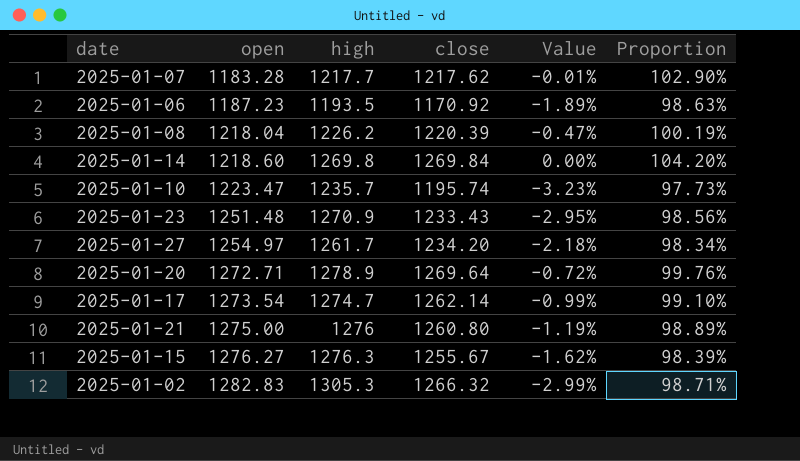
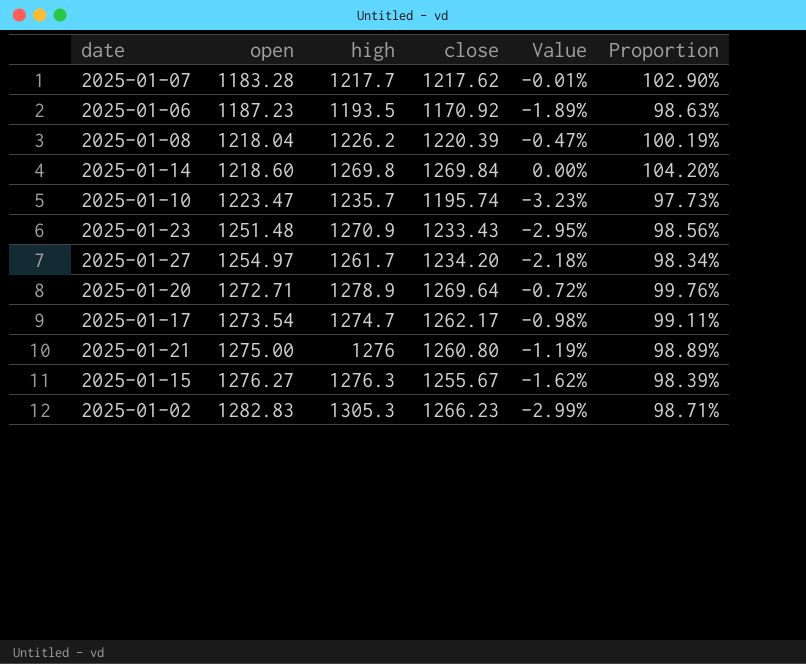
2025-01-17 | close: 1262.14 -> 1262.17
2025-01-17 | Value: -0.99% -> -0.98%
2025-01-17 | Proportion: 99.10% -> 99.11%
2025-01-02 | close: 1266.32 -> 1266.23

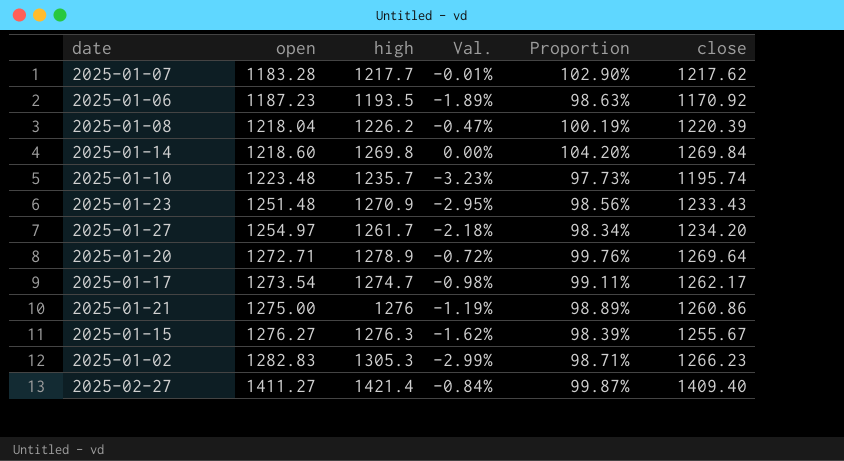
column name: Value -> Val.
column close | position: 4 -> 6
2025-01-10 | open: 1223.47 -> 1223.48
2025-01-21 | close: 1260.80 -> 1260.86
row 2025-02-27: none -> 1411.27 | 1421.4 | -0.84% | 99.87% | 1409.40

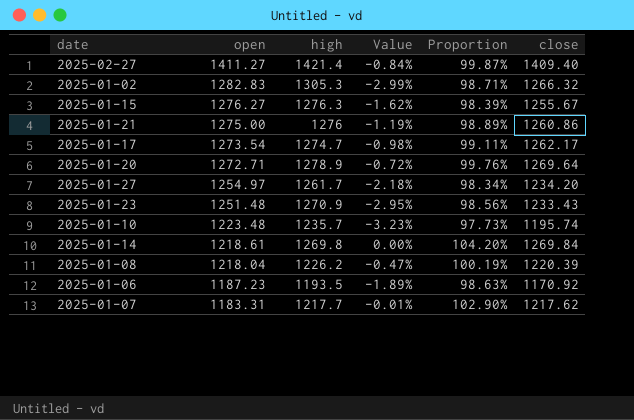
row order: open ascending -> open descending
column name: Val. -> Value
2025-01-02 | close: 1266.23 -> 1266.32
2025-01-14 | open: 1218.60 -> 1218.61
2025-01-07 | open: 1183.28 -> 1183.31

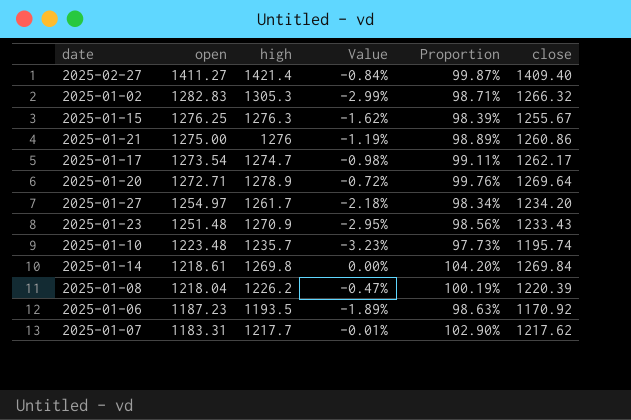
2025-01-15 | open: 1276.27 -> 1276.25

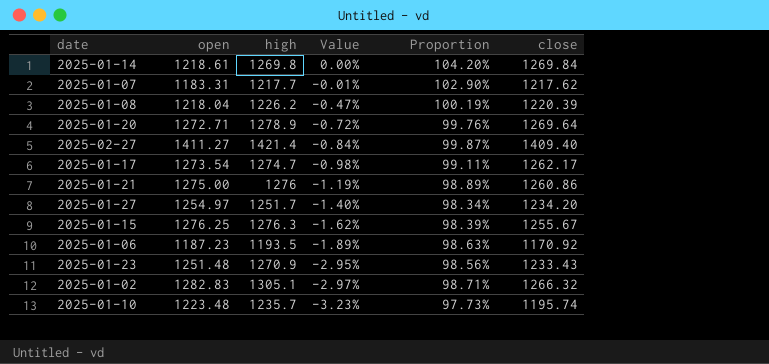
row order: open descending -> Value descending
2025-01-27 | high: 1261.7 -> 1251.7
2025-01-27 | Value: -2.18% -> -1.40%
2025-01-02 | high: 1305.3 -> 1305.1
2025-01-02 | Value: -2.99% -> -2.97%

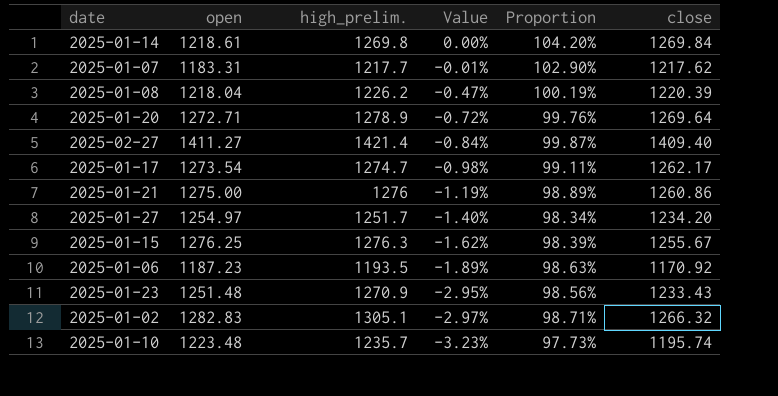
column name: high -> high_prelim.

